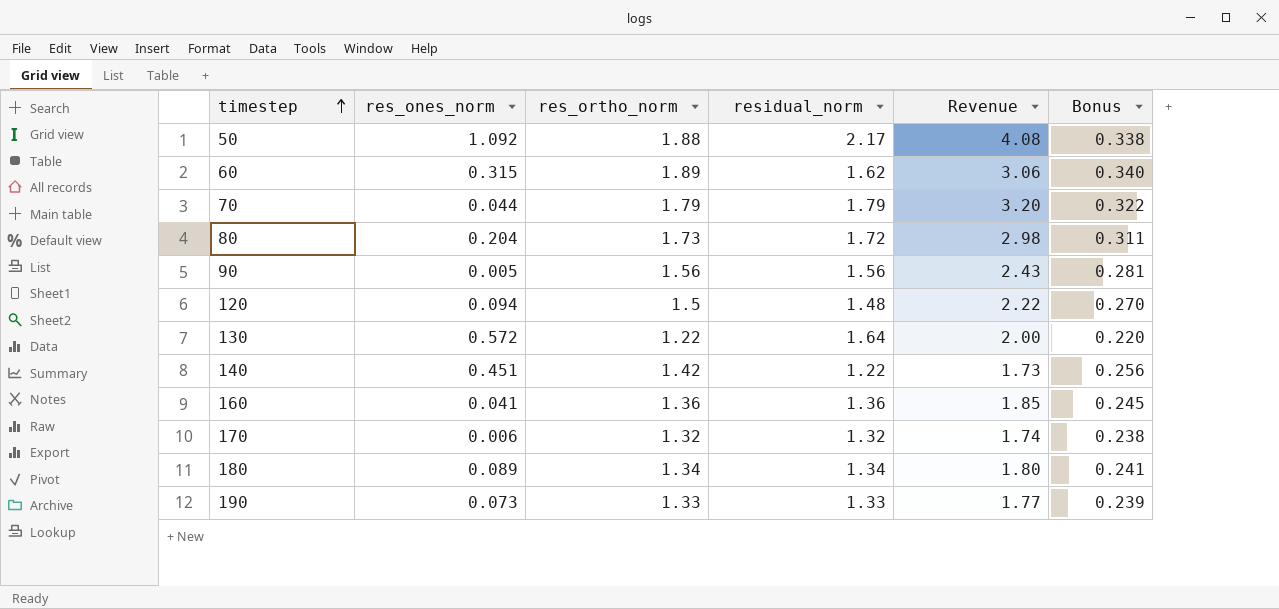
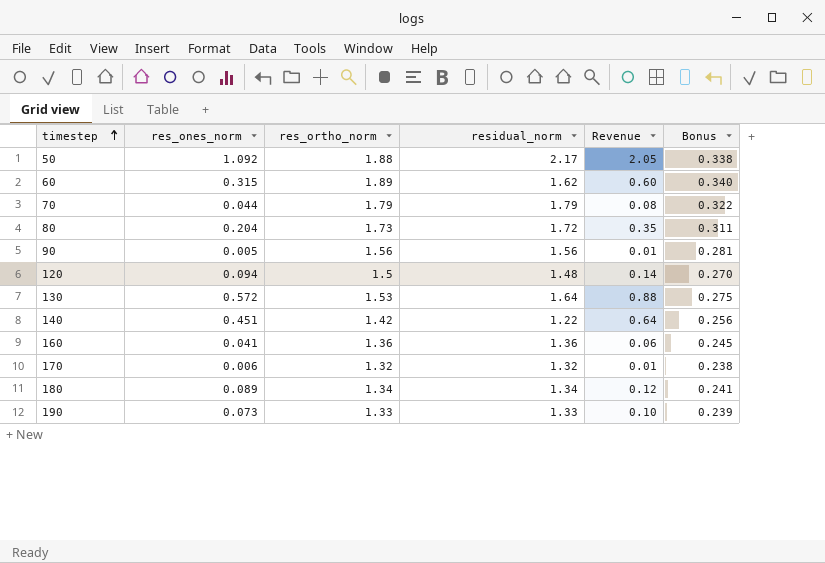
column Revenue | formula: [res_ortho_norm] * [residual_norm] -> [res_ones_norm] * [res_ortho_norm]
130 | res_ortho_norm: 1.22 -> 1.53
130 | Bonus: 0.220 -> 0.275

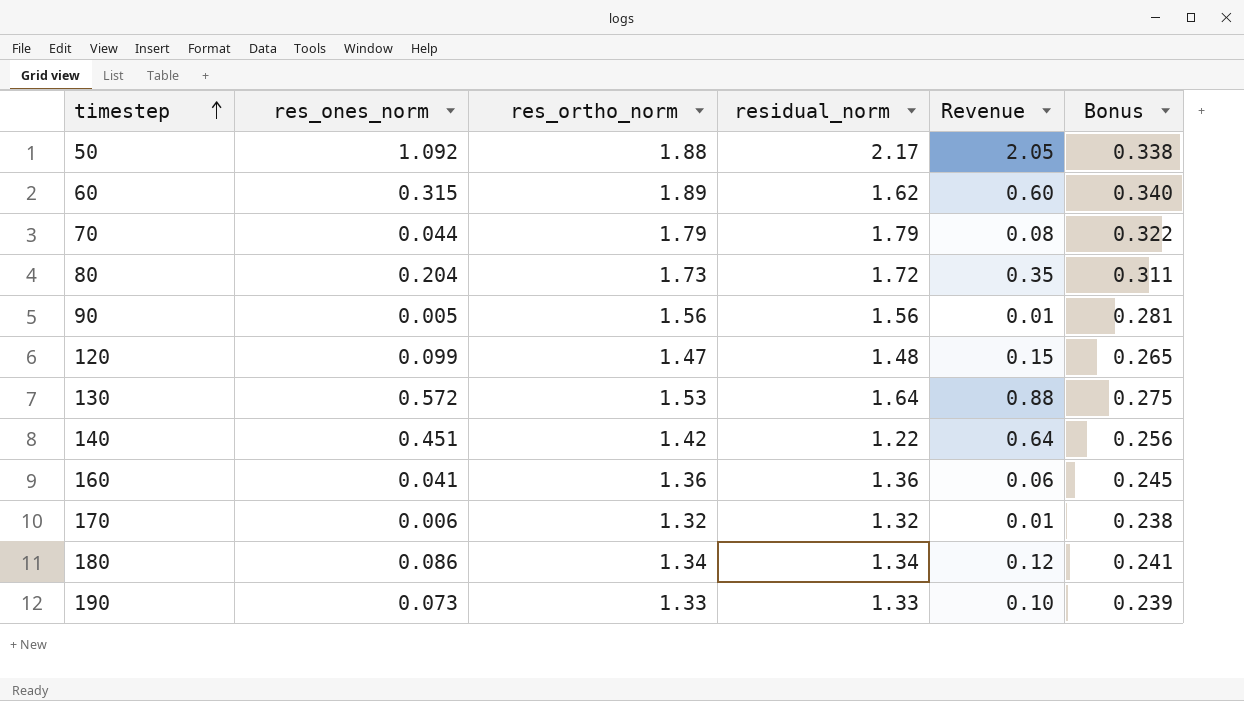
120 | res_ones_norm: 0.094 -> 0.099
120 | res_ortho_norm: 1.5 -> 1.47
120 | Revenue: 0.14 -> 0.15
120 | Bonus: 0.270 -> 0.265
180 | res_ones_norm: 0.089 -> 0.086

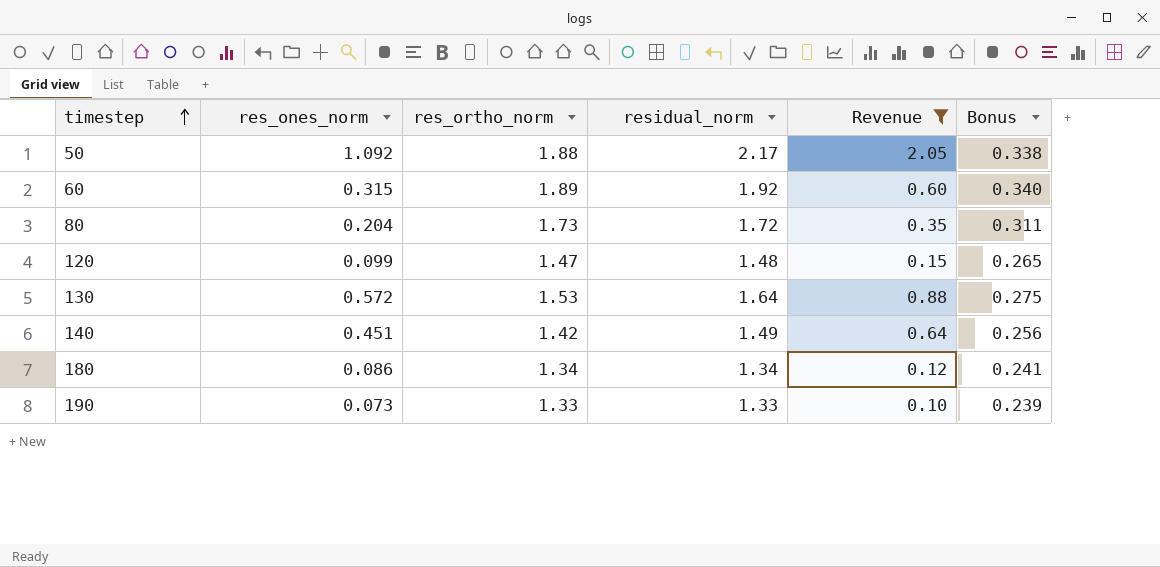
filter: none -> Revenue >= 0.10
60 | residual_norm: 1.62 -> 1.92
140 | residual_norm: 1.22 -> 1.49

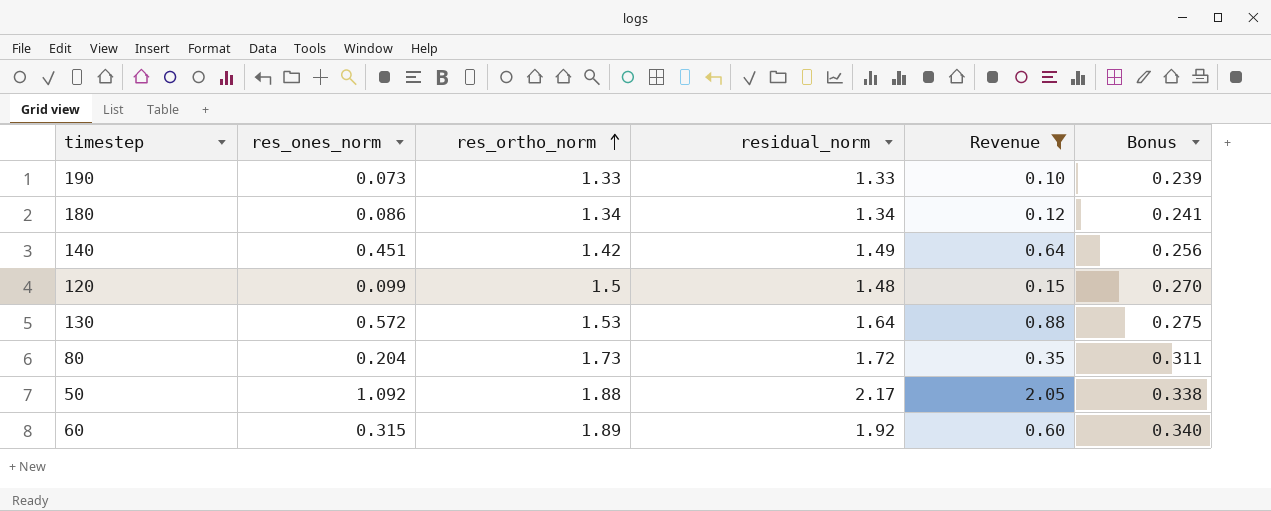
row order: timestep ascending -> res_ortho_norm ascending
120 | res_ortho_norm: 1.47 -> 1.5
120 | Bonus: 0.265 -> 0.270

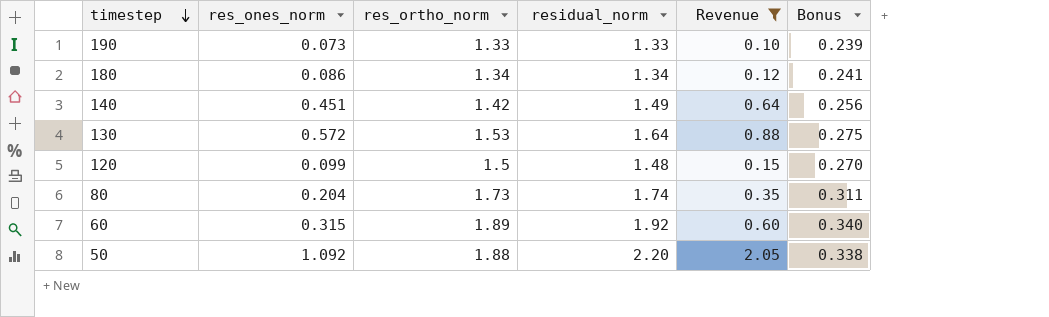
row order: res_ortho_norm ascending -> timestep descending
80 | residual_norm: 1.72 -> 1.74
50 | residual_norm: 2.17 -> 2.20

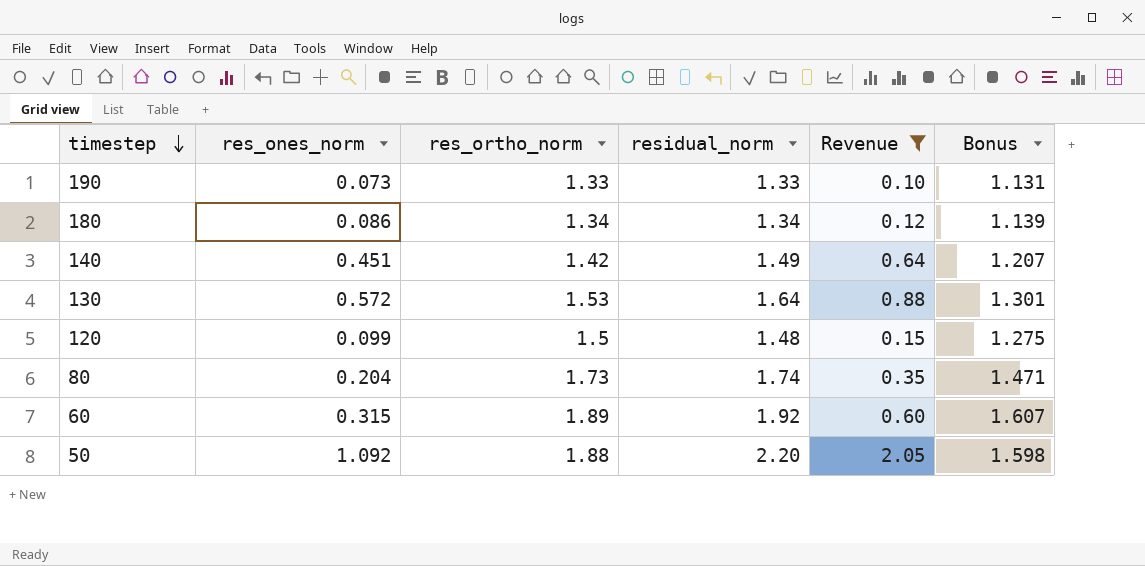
column Bonus | formula: [res_ortho_norm] * 0.18 -> [res_ortho_norm] * 0.85

